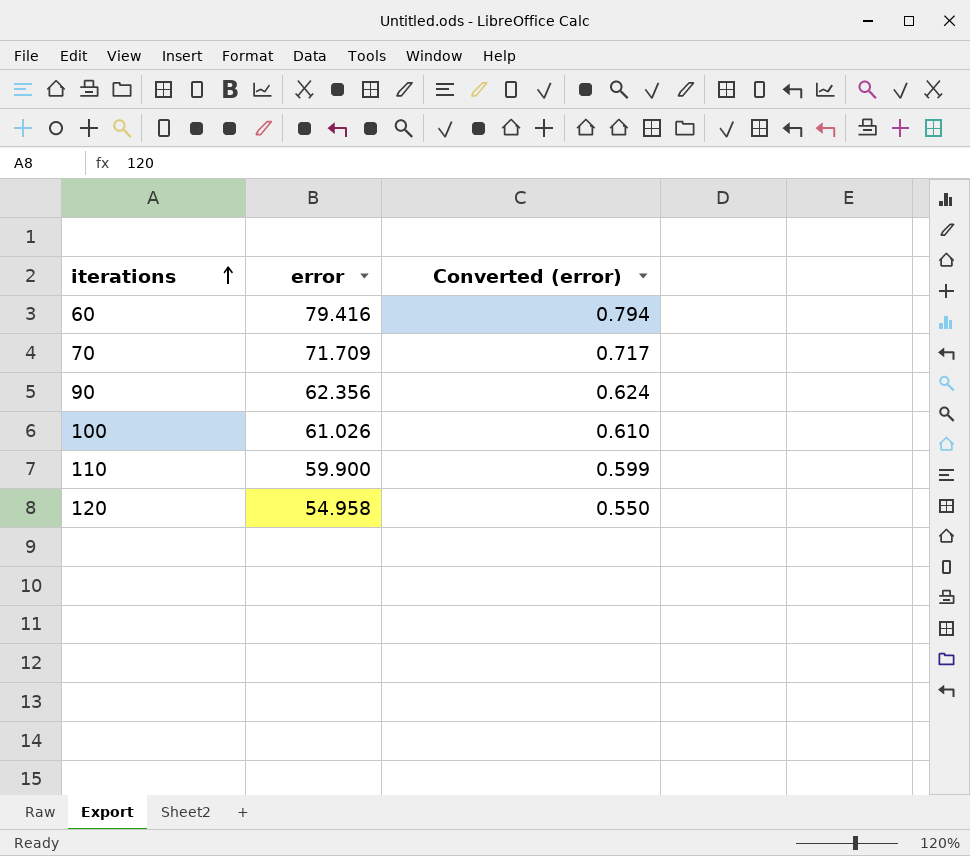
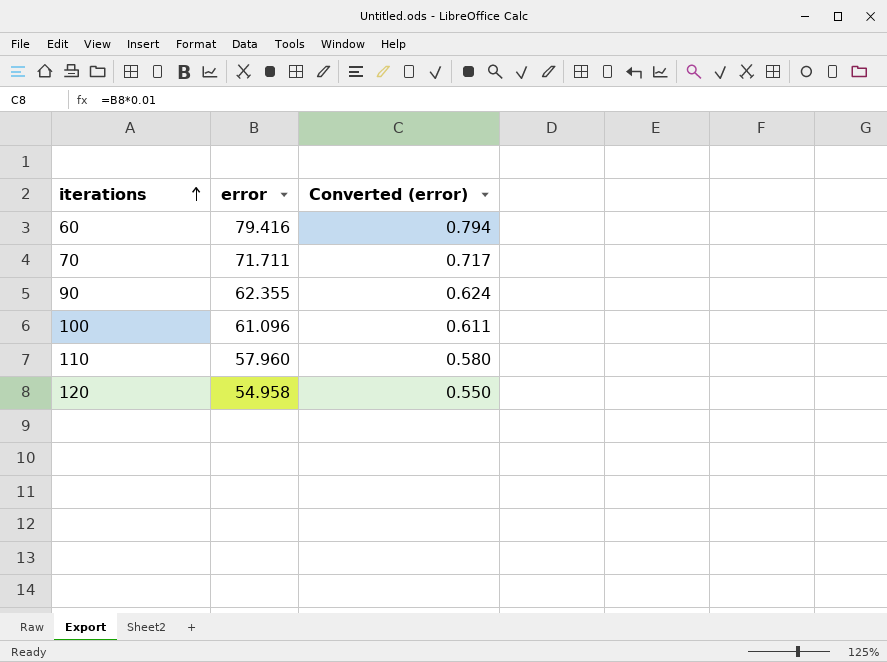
70 | error: 71.709 -> 71.711
90 | error: 62.356 -> 62.355
100 | error: 61.026 -> 61.096
100 | Converted (error): 0.610 -> 0.611
110 | error: 59.900 -> 57.960
110 | Converted (error): 0.599 -> 0.580

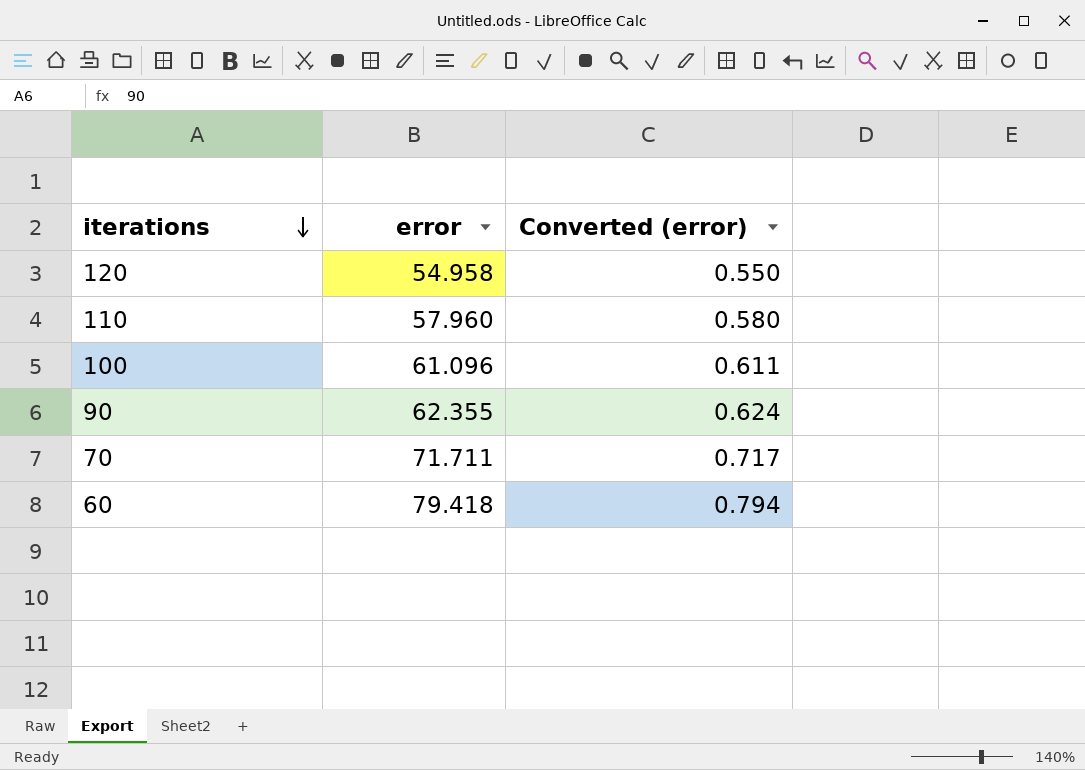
row order: iterations ascending -> iterations descending
60 | error: 79.416 -> 79.418

